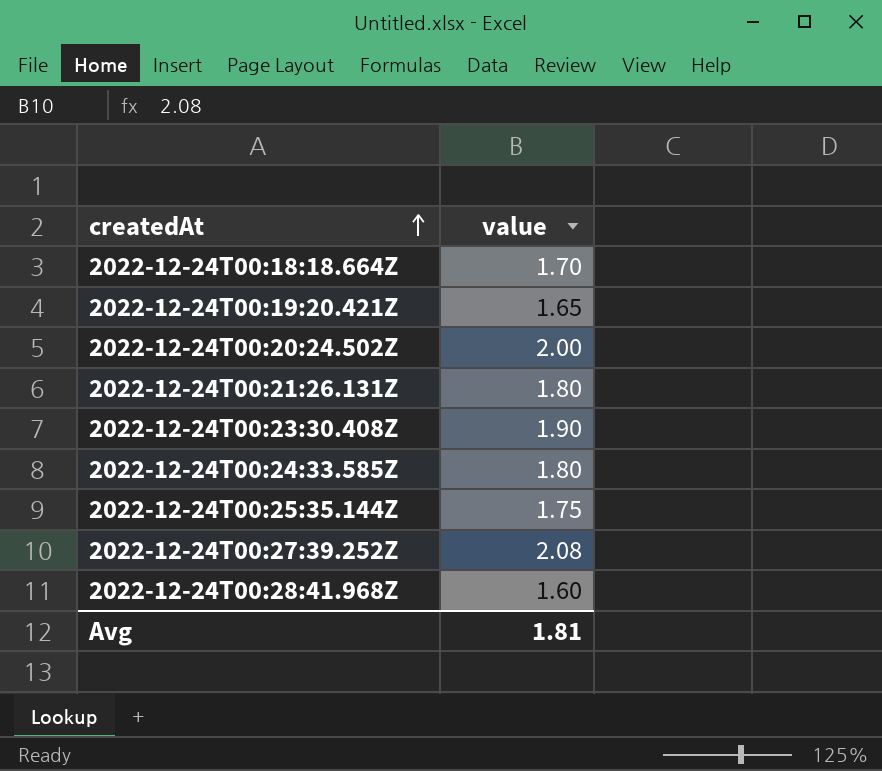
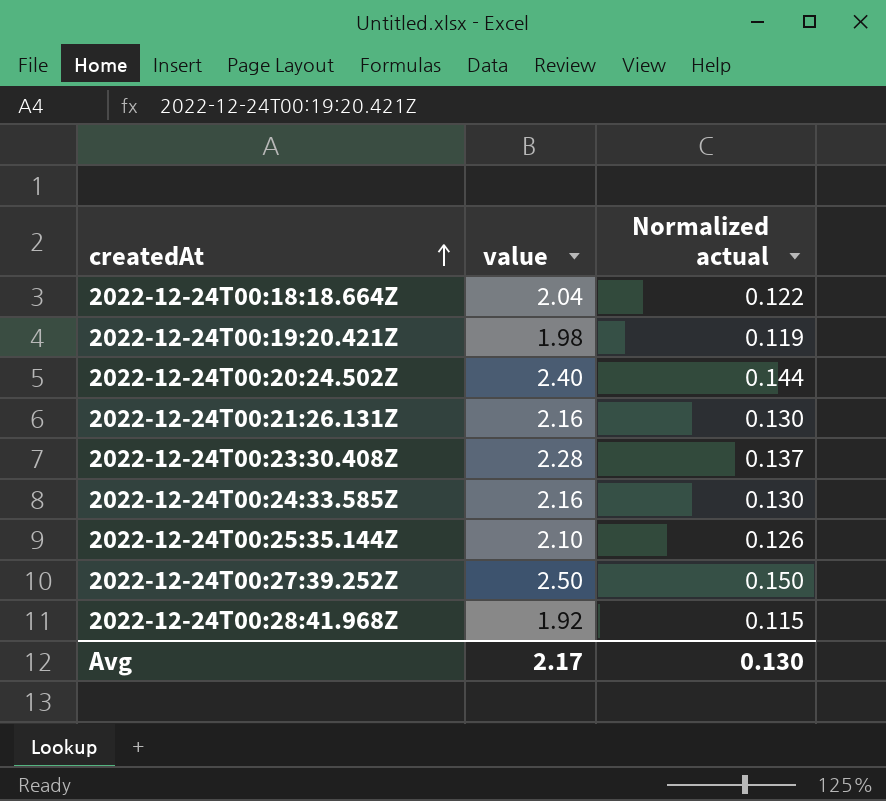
column Normalized actual | formula: none -> [value] * 0.06
2022-12-24T00:18:18.664Z | value: 1.70 -> 2.04
2022-12-24T00:19:20.421Z | value: 1.65 -> 1.98
2022-12-24T00:20:24.502Z | value: 2.00 -> 2.40
2022-12-24T00:21:26.131Z | value: 1.80 -> 2.16
2022-12-24T00:23:30.408Z | value: 1.90 -> 2.28
2022-12-24T00:24:33.585Z | value: 1.80 -> 2.16
2022-12-24T00:25:35.144Z | value: 1.75 -> 2.10
2022-12-24T00:27:39.252Z | value: 2.08 -> 2.50
2022-12-24T00:28:41.968Z | value: 1.60 -> 1.92
Avg | value: 1.81 -> 2.17

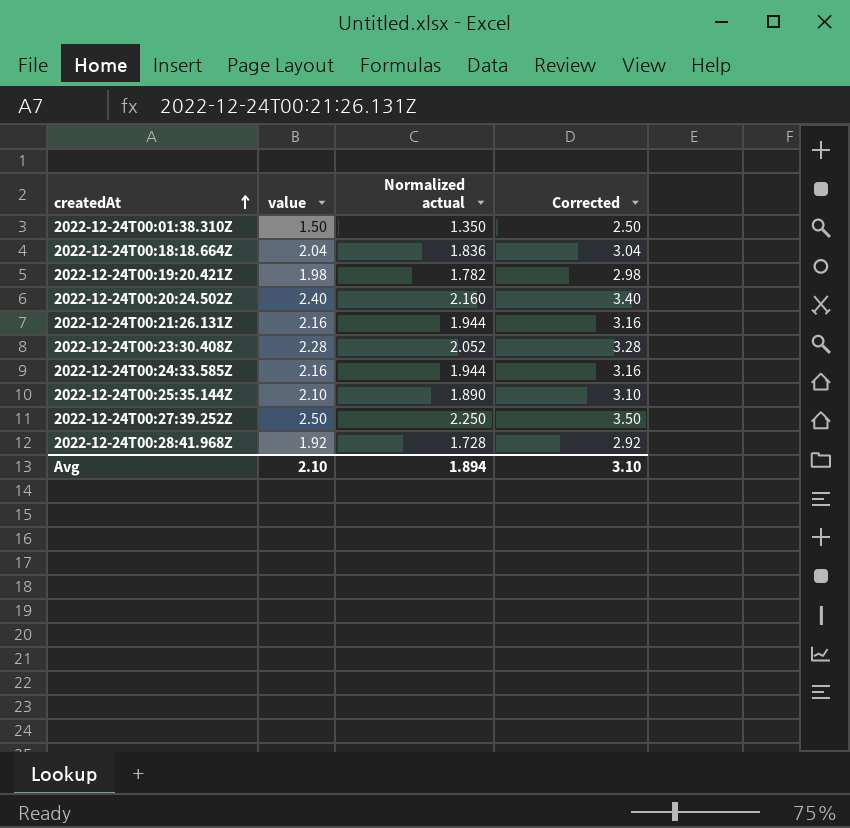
column Normalized actual | formula: [value] * 0.06 -> [value] * 0.9
column Corrected | formula: none -> [value] + 1
row 2022-12-24T00:01:38.310Z: none -> 1.50 | 1.350 | 2.50
Avg | value: 2.17 -> 2.10
Avg | Normalized actual: 0.130 -> 1.894

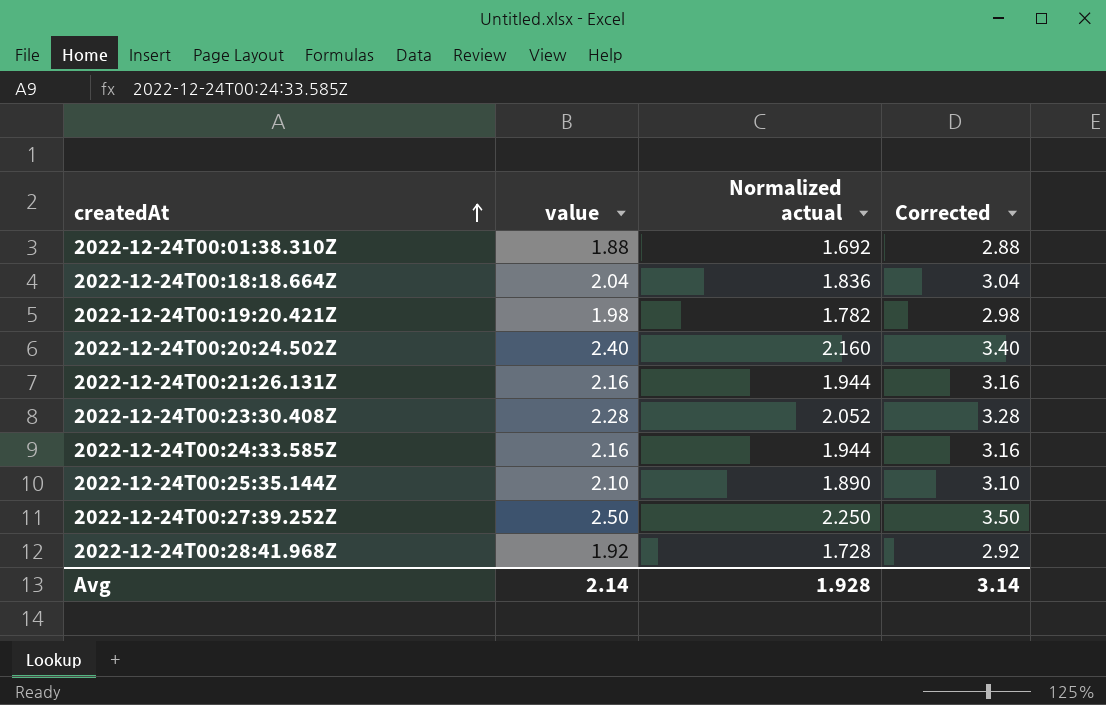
2022-12-24T00:01:38.310Z | value: 1.50 -> 1.88
2022-12-24T00:01:38.310Z | Normalized actual: 1.350 -> 1.692
2022-12-24T00:01:38.310Z | Corrected: 2.50 -> 2.88
Avg | value: 2.10 -> 2.14
Avg | Normalized actual: 1.894 -> 1.928
Avg | Corrected: 3.10 -> 3.14

